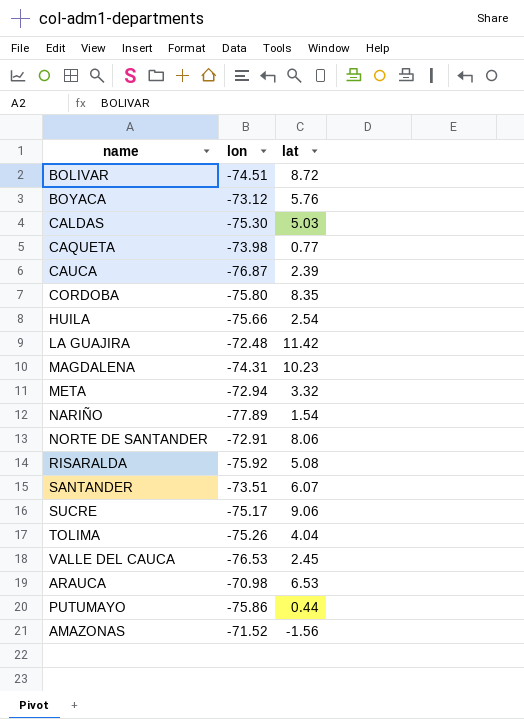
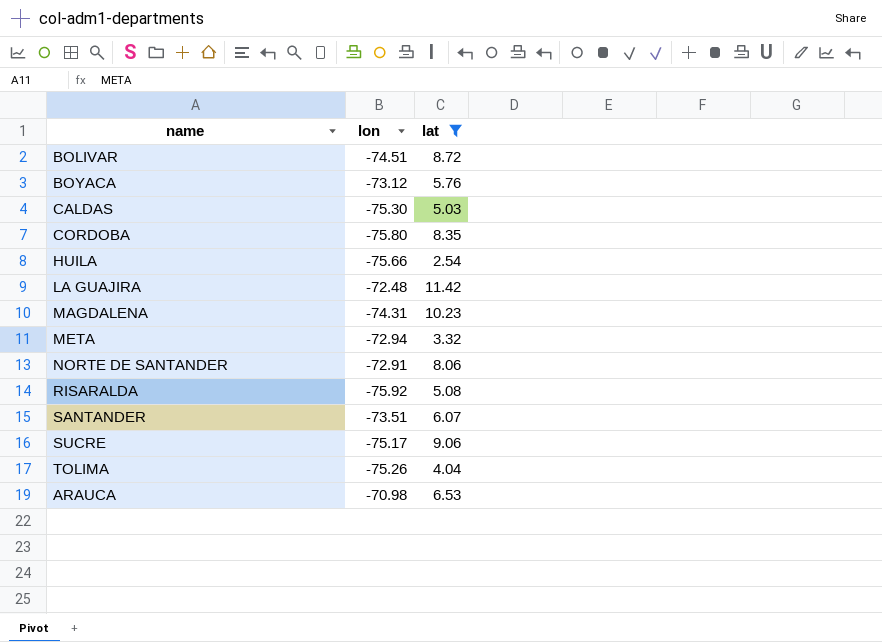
filter: none -> lat >= 2.54

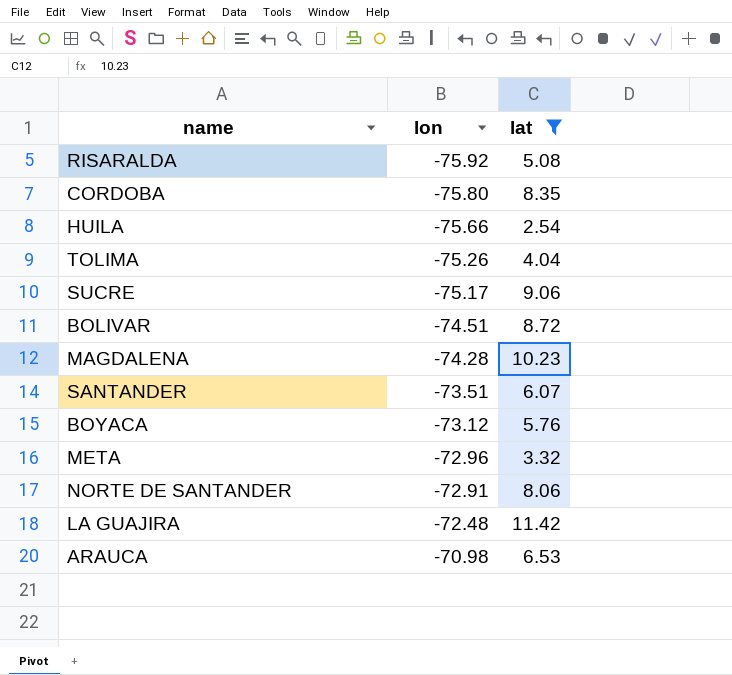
row order: none -> lon ascending
row CALDAS: -75.30 | 5.03 -> none
MAGDALENA | lon: -74.31 -> -74.28
META | lon: -72.94 -> -72.96

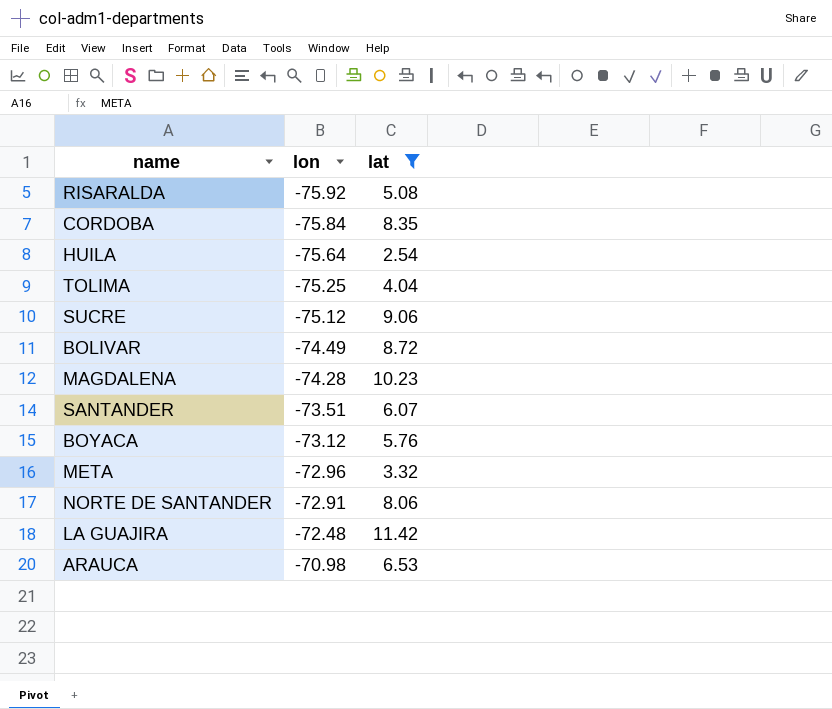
CORDOBA | lon: -75.80 -> -75.84
HUILA | lon: -75.66 -> -75.64
TOLIMA | lon: -75.26 -> -75.25
SUCRE | lon: -75.17 -> -75.12
BOLIVAR | lon: -74.51 -> -74.49

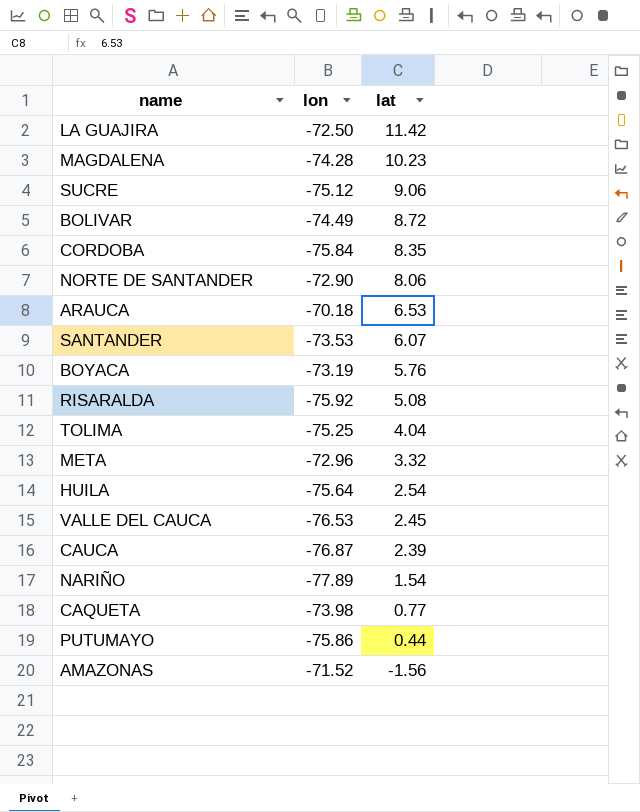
filter: lat >= 2.54 -> none
row order: lon ascending -> lat descending
LA GUAJIRA | lon: -72.48 -> -72.50
NORTE DE SANTANDER | lon: -72.91 -> -72.90
ARAUCA | lon: -70.98 -> -70.18
SANTANDER | lon: -73.51 -> -73.53
BOYACA | lon: -73.12 -> -73.19

